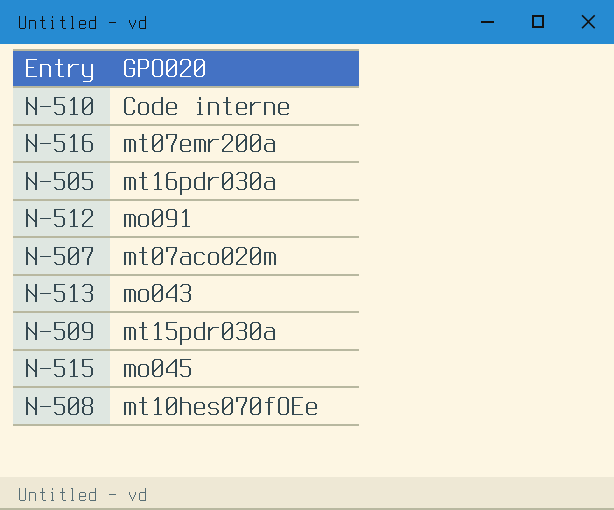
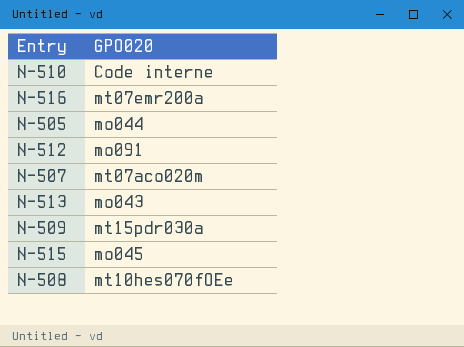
N-505 | GPO020: mt16pdr030a -> mo044

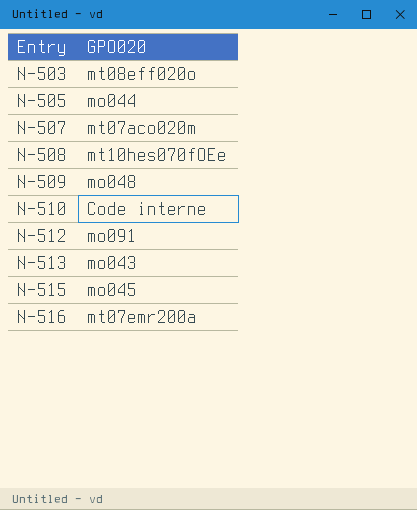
row order: none -> Entry ascending
row N-503: none -> mt08eff020o
N-509 | GPO020: mt15pdr030a -> mo048

